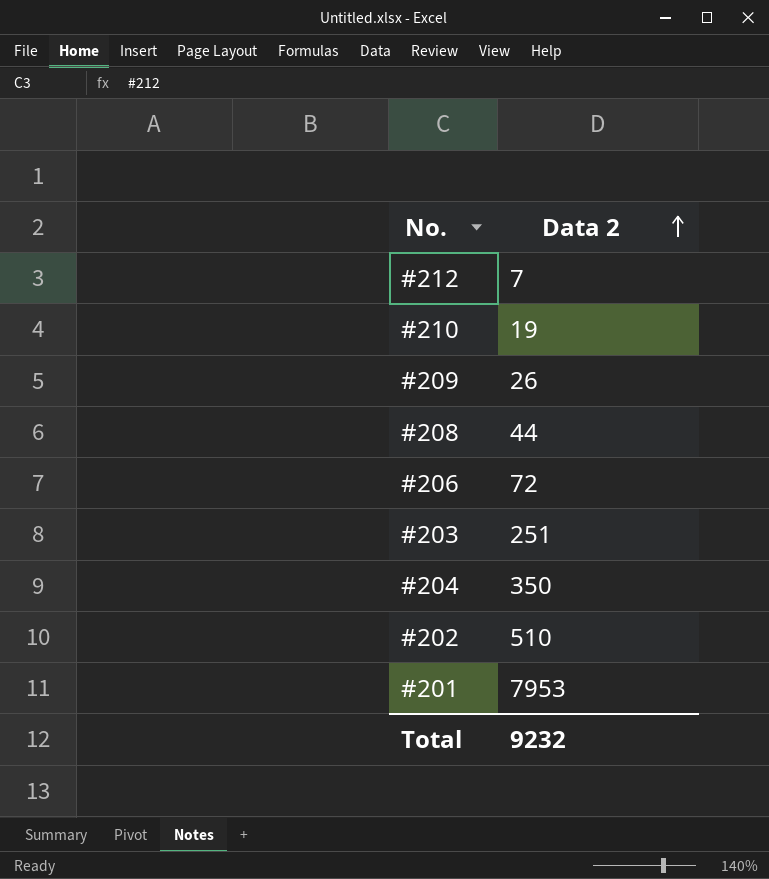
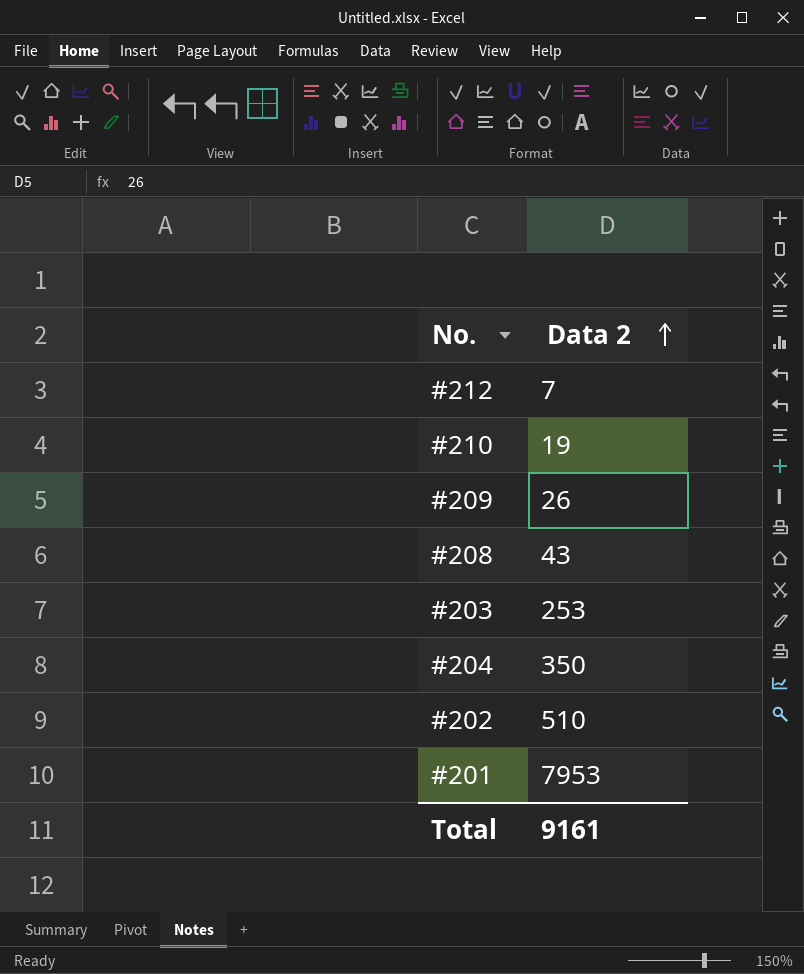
row #206: 72 -> none
#208 | Data 2: 44 -> 43
#203 | Data 2: 251 -> 253
Total | Data 2: 9232 -> 9161

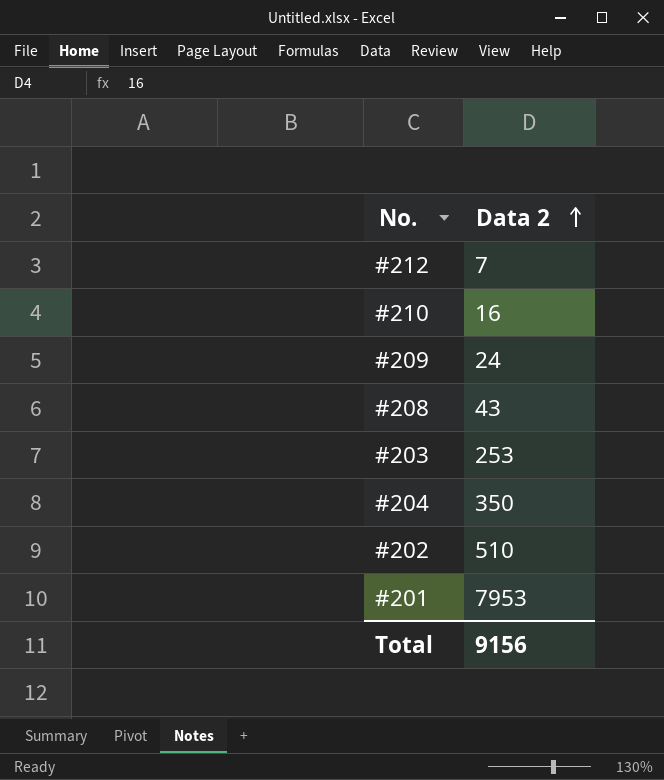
#210 | Data 2: 19 -> 16
#209 | Data 2: 26 -> 24
Total | Data 2: 9161 -> 9156

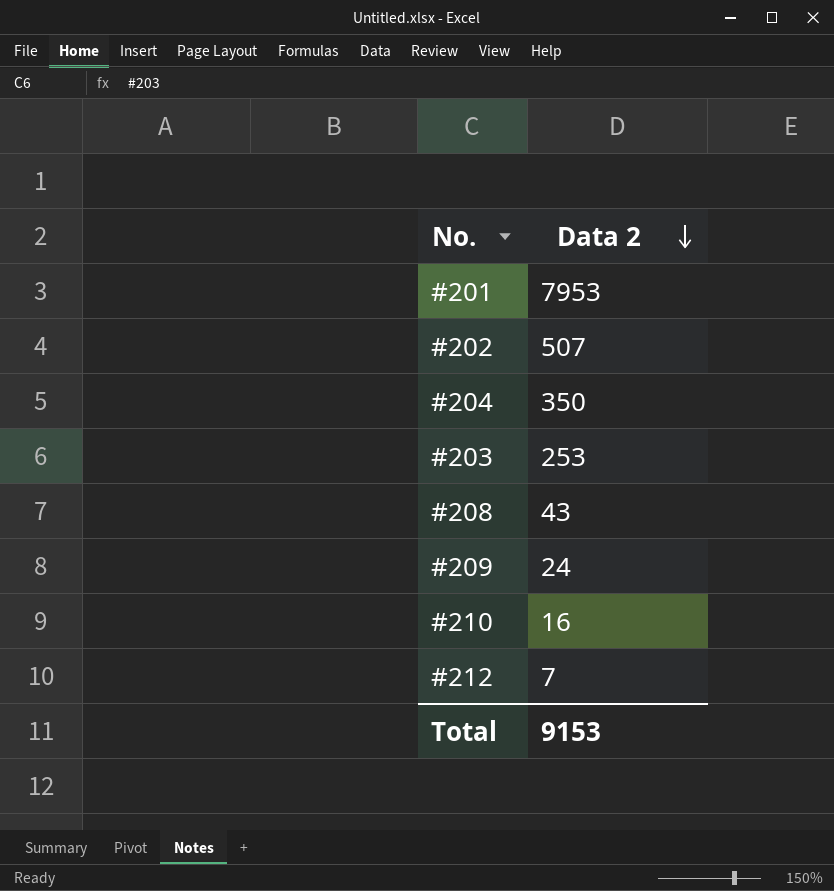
row order: Data 2 ascending -> Data 2 descending
#202 | Data 2: 510 -> 507
Total | Data 2: 9156 -> 9153

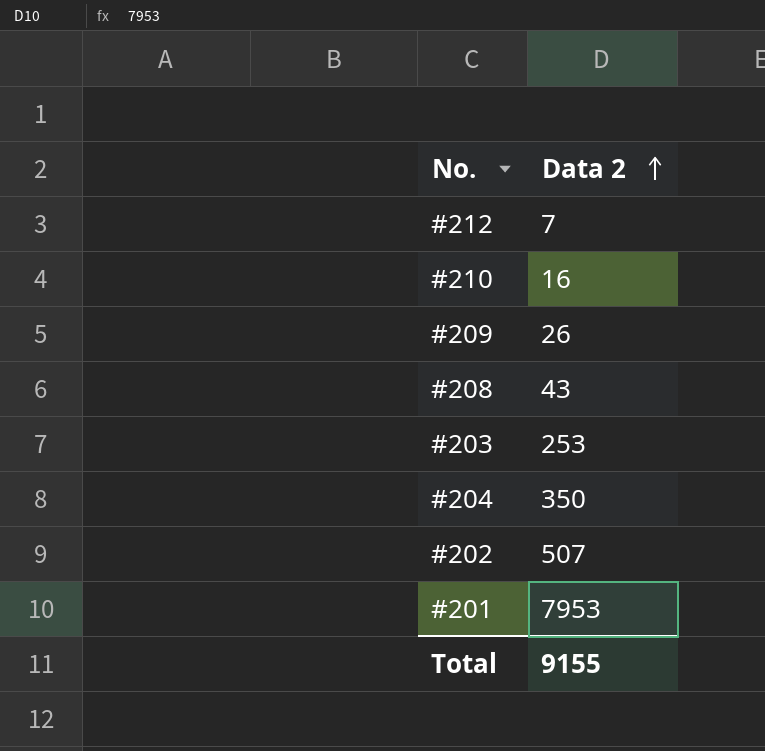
row order: Data 2 descending -> Data 2 ascending
#209 | Data 2: 24 -> 26
Total | Data 2: 9153 -> 9155

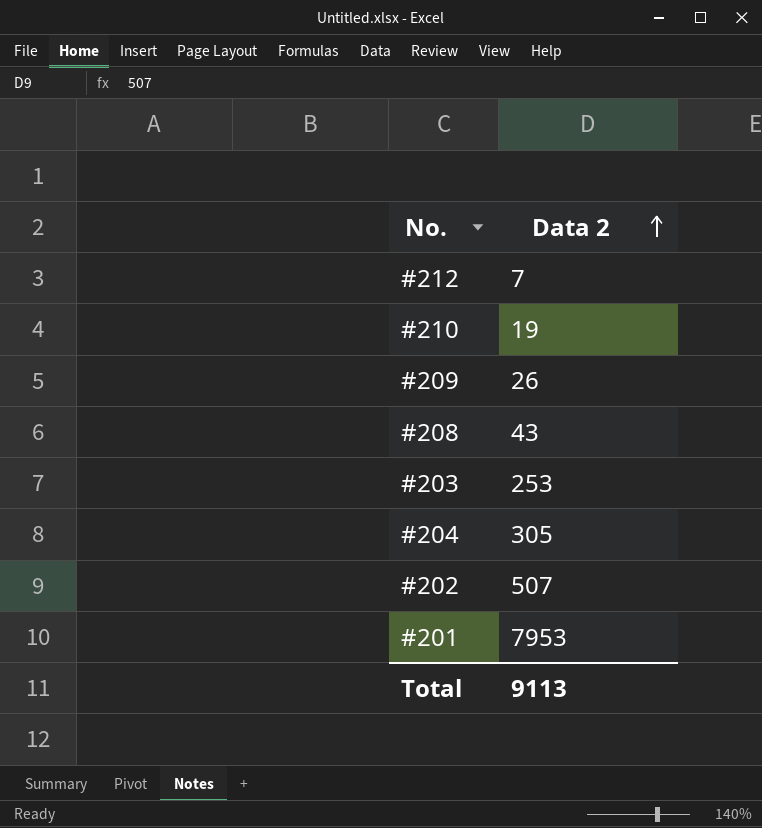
#210 | Data 2: 16 -> 19
#204 | Data 2: 350 -> 305
Total | Data 2: 9155 -> 9113

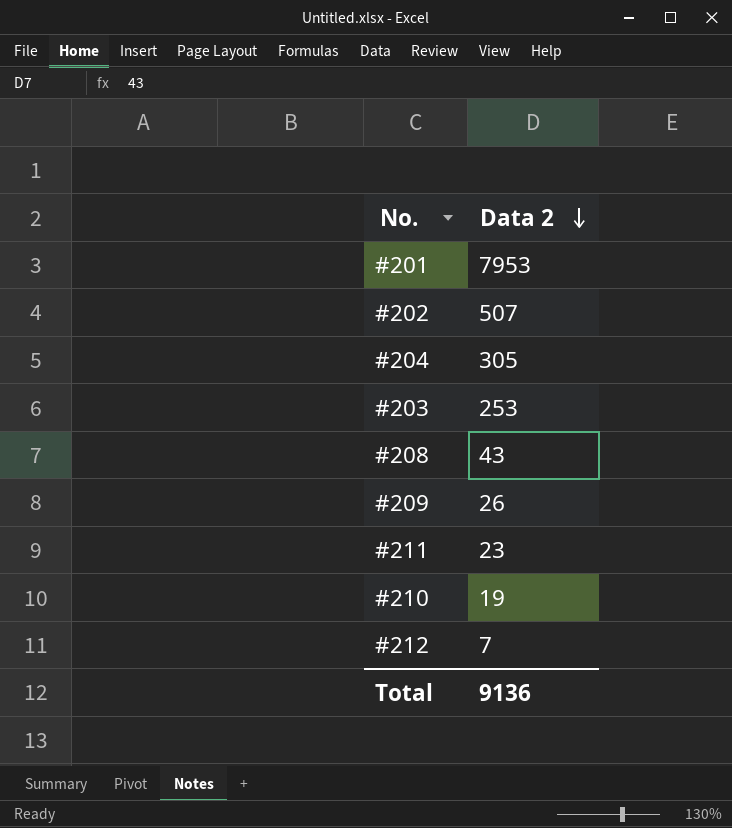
row order: Data 2 ascending -> Data 2 descending
row #211: none -> 23
Total | Data 2: 9113 -> 9136

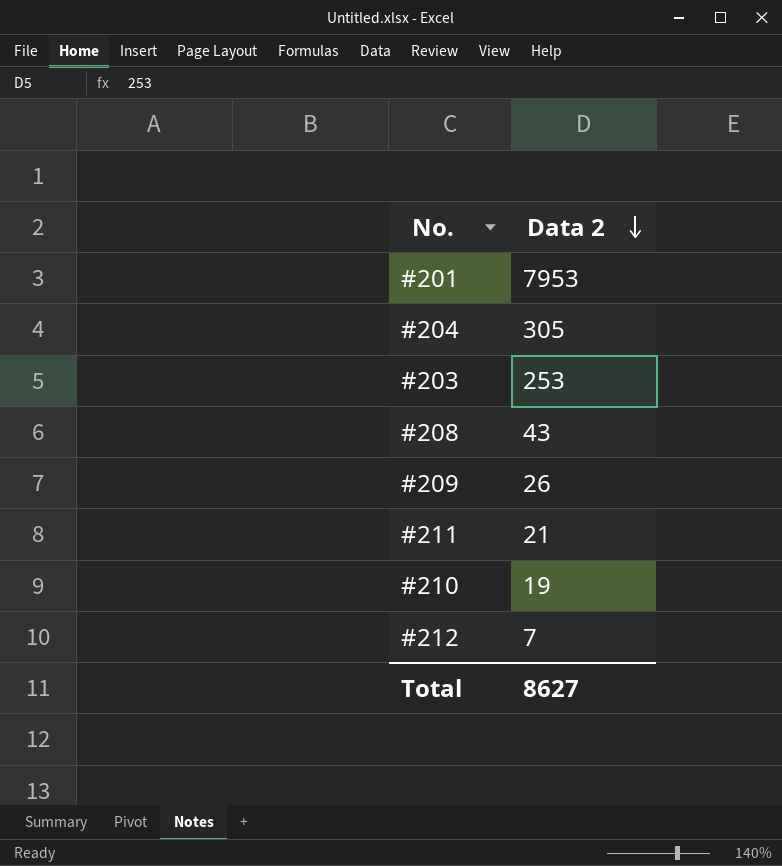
row #202: 507 -> none
#211 | Data 2: 23 -> 21
Total | Data 2: 9136 -> 8627

